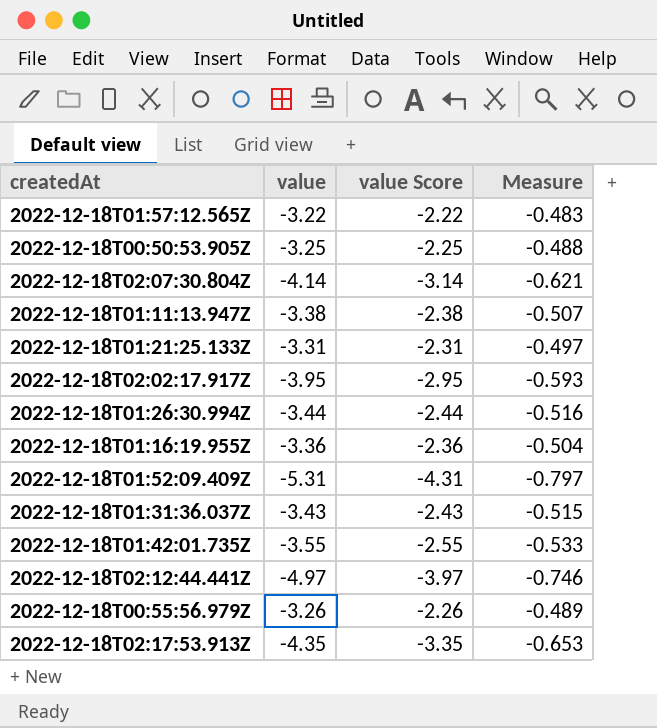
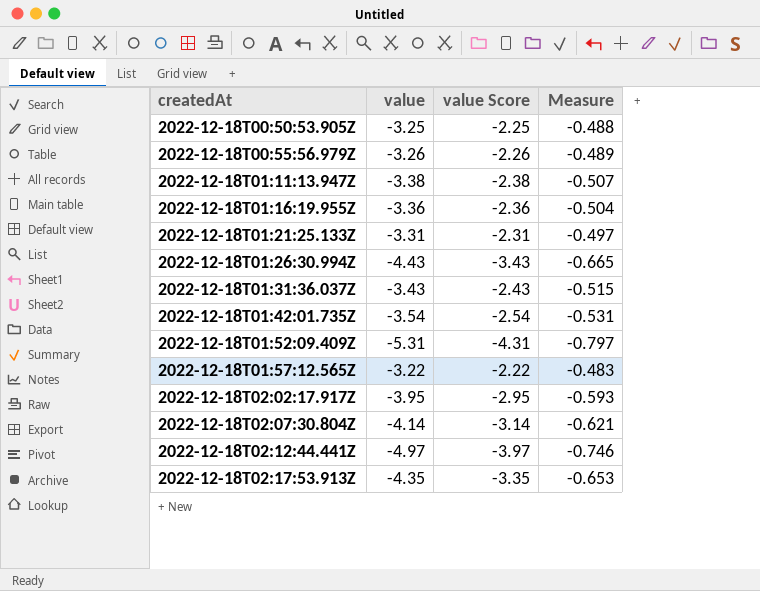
row order: none -> createdAt ascending
2022-12-18T01:26:30.994Z | value: -3.44 -> -4.43
2022-12-18T01:26:30.994Z | value Score: -2.44 -> -3.43
2022-12-18T01:26:30.994Z | Measure: -0.516 -> -0.665
2022-12-18T01:42:01.735Z | value: -3.55 -> -3.54
2022-12-18T01:42:01.735Z | value Score: -2.55 -> -2.54
2022-12-18T01:42:01.735Z | Measure: -0.533 -> -0.531

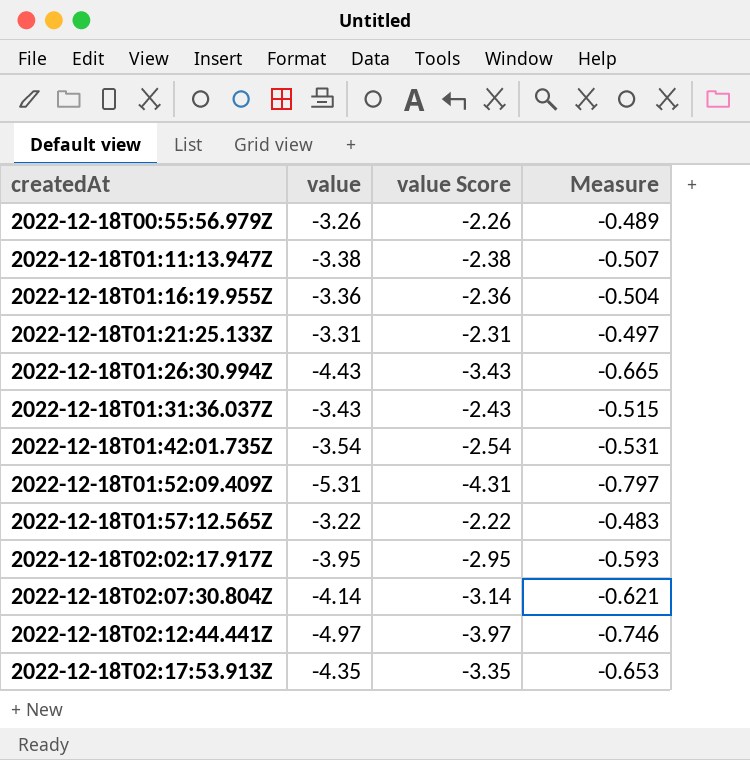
row 2022-12-18T00:50:53.905Z: -3.25 | -2.25 | -0.488 -> none

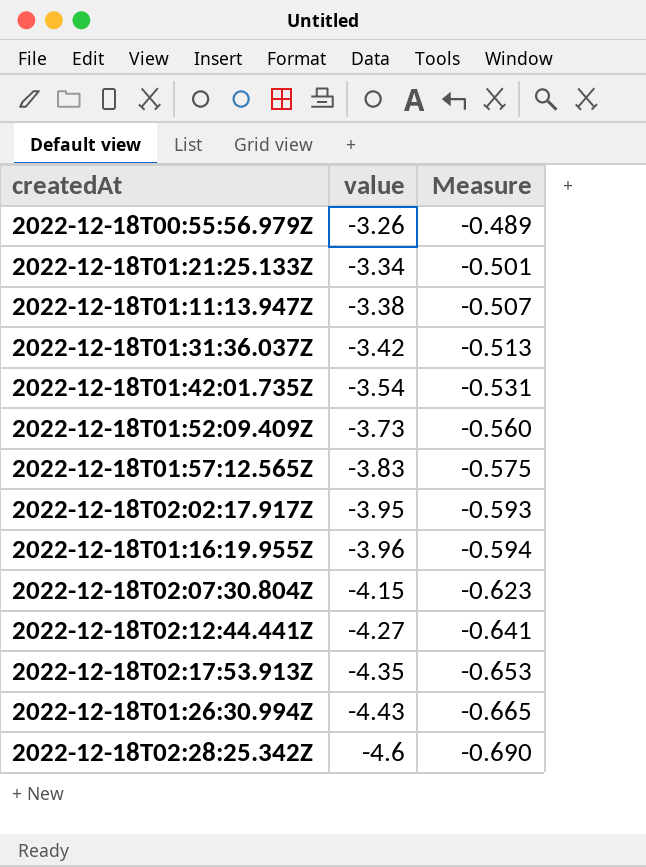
row order: createdAt ascending -> value descending
column value Score | formula: [value] + 1 -> none
2022-12-18T01:21:25.133Z | value: -3.31 -> -3.34
2022-12-18T01:21:25.133Z | Measure: -0.497 -> -0.501
2022-12-18T01:31:36.037Z | value: -3.43 -> -3.42
2022-12-18T01:31:36.037Z | Measure: -0.515 -> -0.513
2022-12-18T01:52:09.409Z | value: -5.31 -> -3.73
2022-12-18T01:52:09.409Z | Measure: -0.797 -> -0.560
2022-12-18T01:57:12.565Z | value: -3.22 -> -3.83
2022-12-18T01:57:12.565Z | Measure: -0.483 -> -0.575
2022-12-18T01:16:19.955Z | value: -3.36 -> -3.96
2022-12-18T01:16:19.955Z | Measure: -0.504 -> -0.594
2022-12-18T02:07:30.804Z | value: -4.14 -> -4.15
2022-12-18T02:07:30.804Z | Measure: -0.621 -> -0.623
2022-12-18T02:12:44.441Z | value: -4.97 -> -4.27
2022-12-18T02:12:44.441Z | Measure: -0.746 -> -0.641
row 2022-12-18T02:28:25.342Z: none -> -4.6 | -0.690

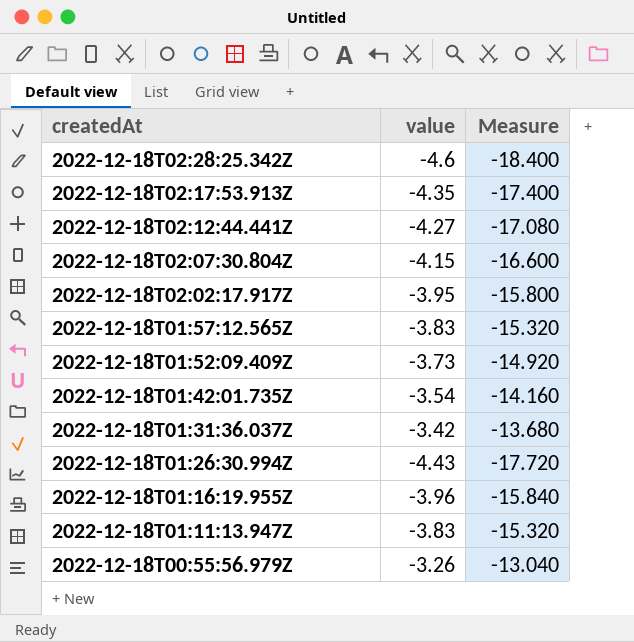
row order: value descending -> createdAt descending
column Measure | formula: [value] * 0.15 -> [value] * 4
row 2022-12-18T01:21:25.133Z: -3.34 | -0.501 -> none
2022-12-18T01:11:13.947Z | value: -3.38 -> -3.83

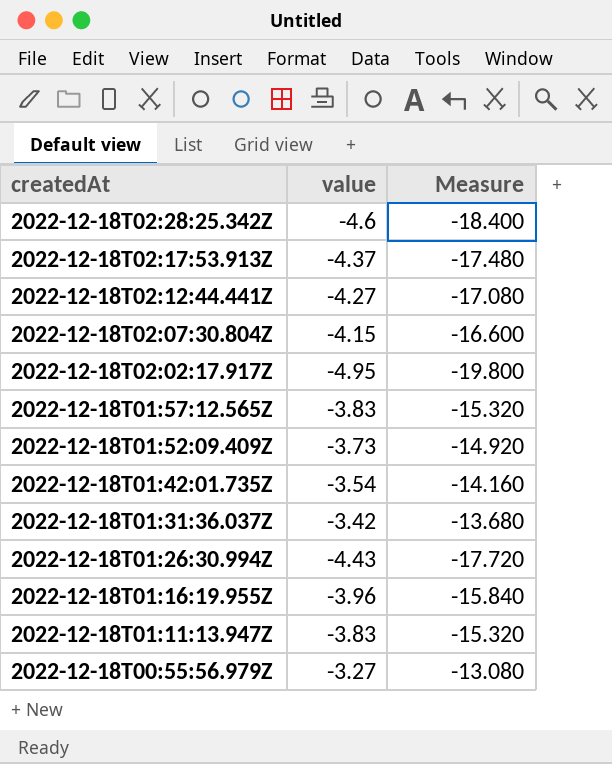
2022-12-18T02:17:53.913Z | value: -4.35 -> -4.37
2022-12-18T02:17:53.913Z | Measure: -17.400 -> -17.480
2022-12-18T02:02:17.917Z | value: -3.95 -> -4.95
2022-12-18T02:02:17.917Z | Measure: -15.800 -> -19.800
2022-12-18T00:55:56.979Z | value: -3.26 -> -3.27
2022-12-18T00:55:56.979Z | Measure: -13.040 -> -13.080

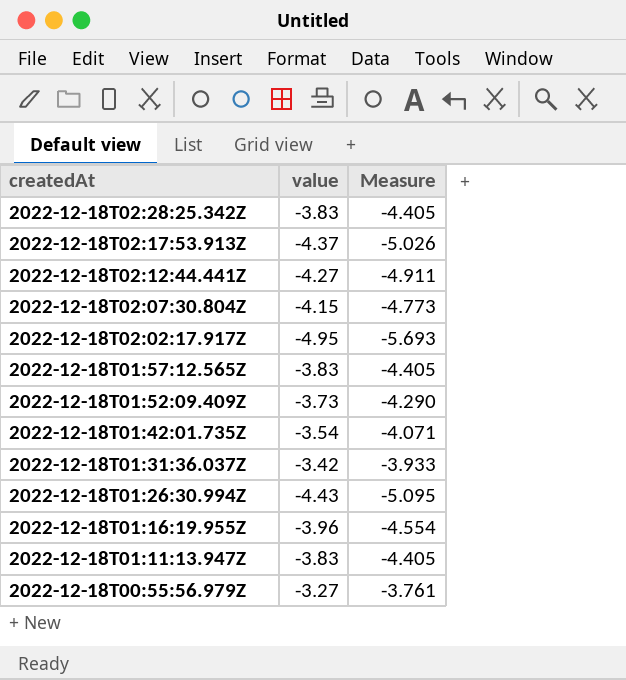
column Measure | formula: [value] * 4 -> [value] * 1.15
2022-12-18T02:28:25.342Z | value: -4.6 -> -3.83

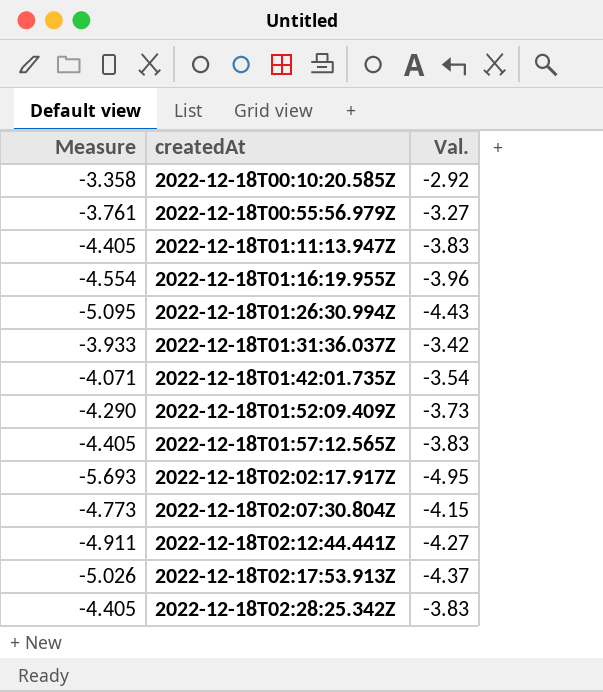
row order: createdAt descending -> createdAt ascending
column Measure | position: 3 -> 1
column name: value -> Val.
row 2022-12-18T00:10:20.585Z: none -> -3.358 | -2.92

